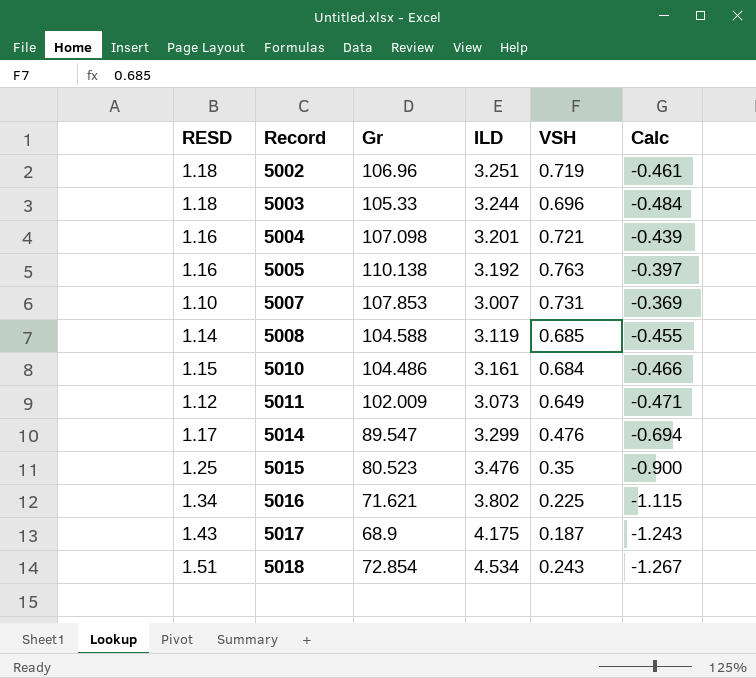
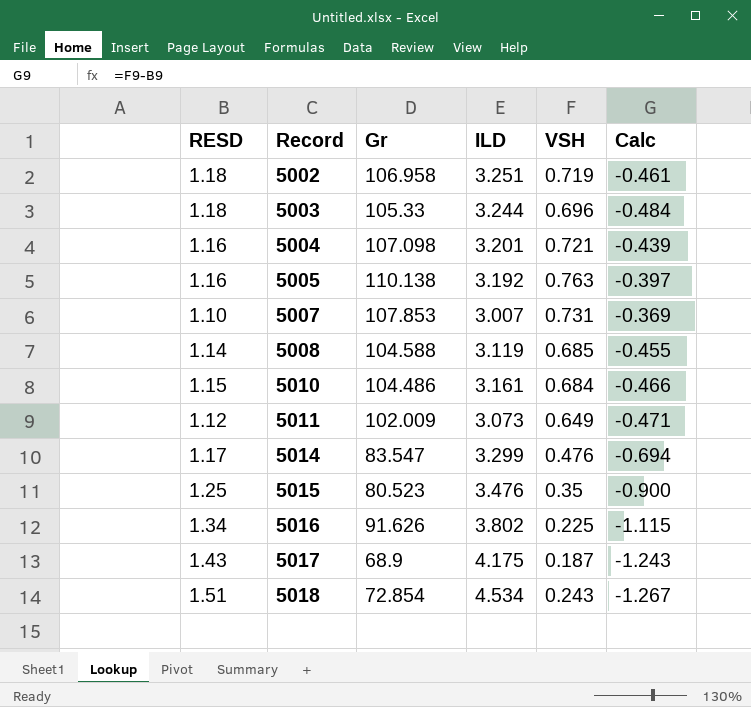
5002 | Gr: 106.96 -> 106.958
5014 | Gr: 89.547 -> 83.547
5016 | Gr: 71.621 -> 91.626

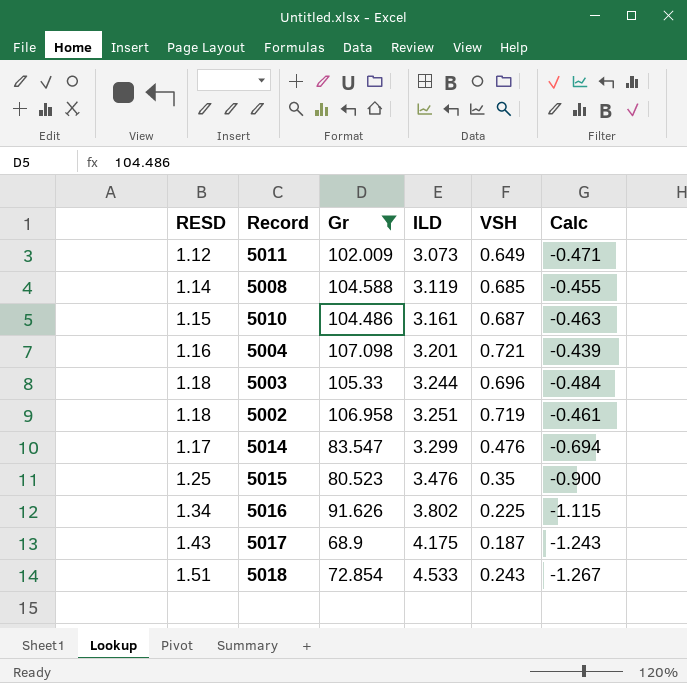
filter: none -> Gr <= 107.098
row order: Record ascending -> ILD ascending
5010 | VSH: 0.684 -> 0.687
5010 | Calc: -0.466 -> -0.463
5018 | ILD: 4.534 -> 4.533

